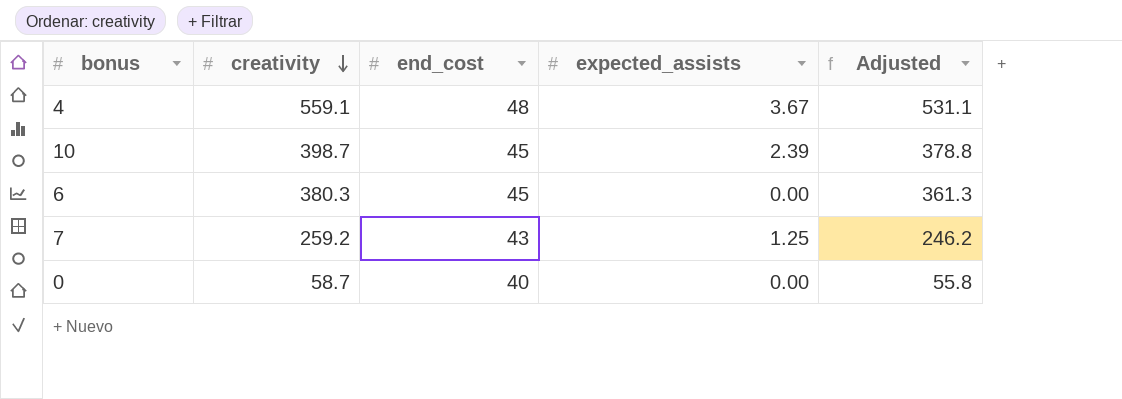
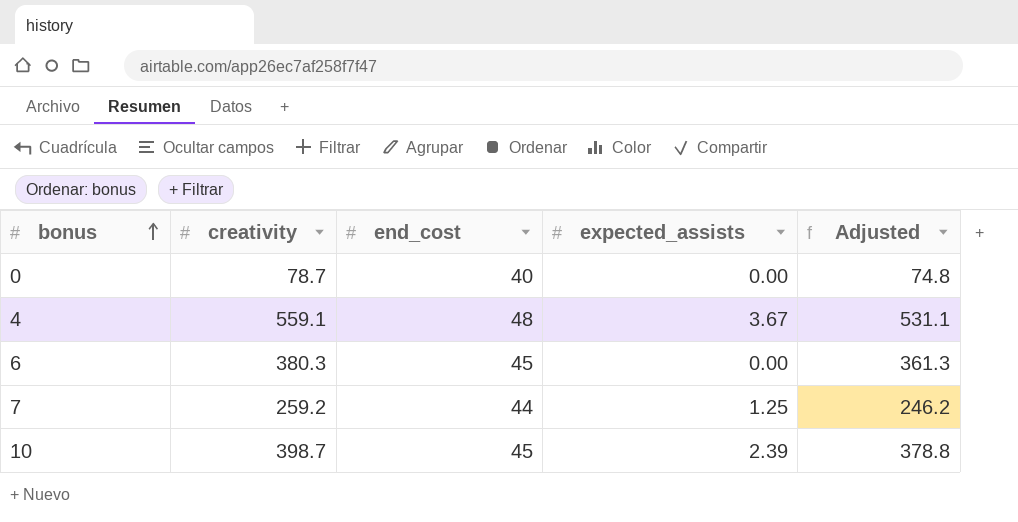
row order: creativity descending -> bonus ascending
0 | creativity: 58.7 -> 78.7
0 | Adjusted: 55.8 -> 74.8
7 | end_cost: 43 -> 44

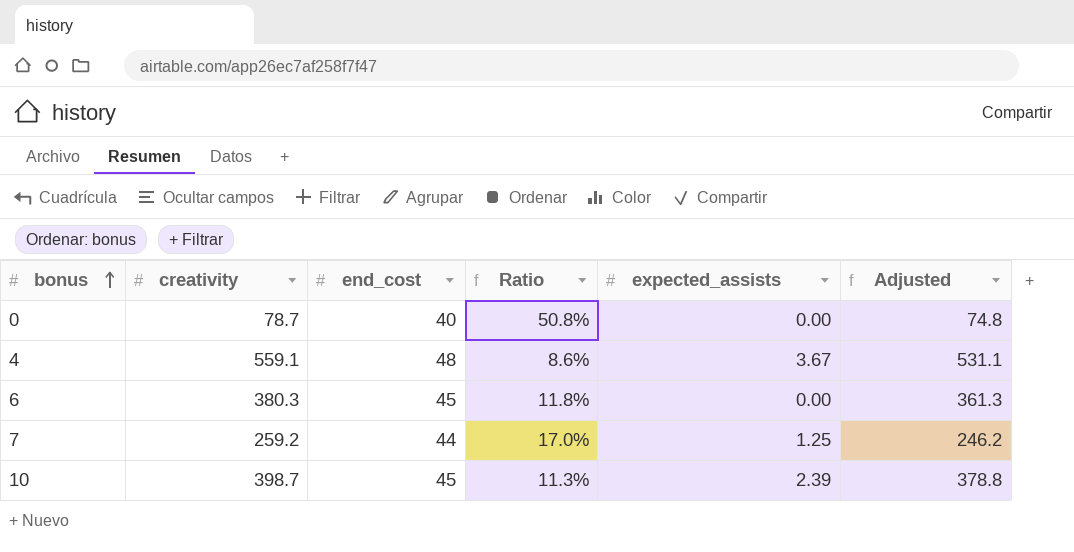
column Ratio | formula: none -> [end_cost] / [creativity]

